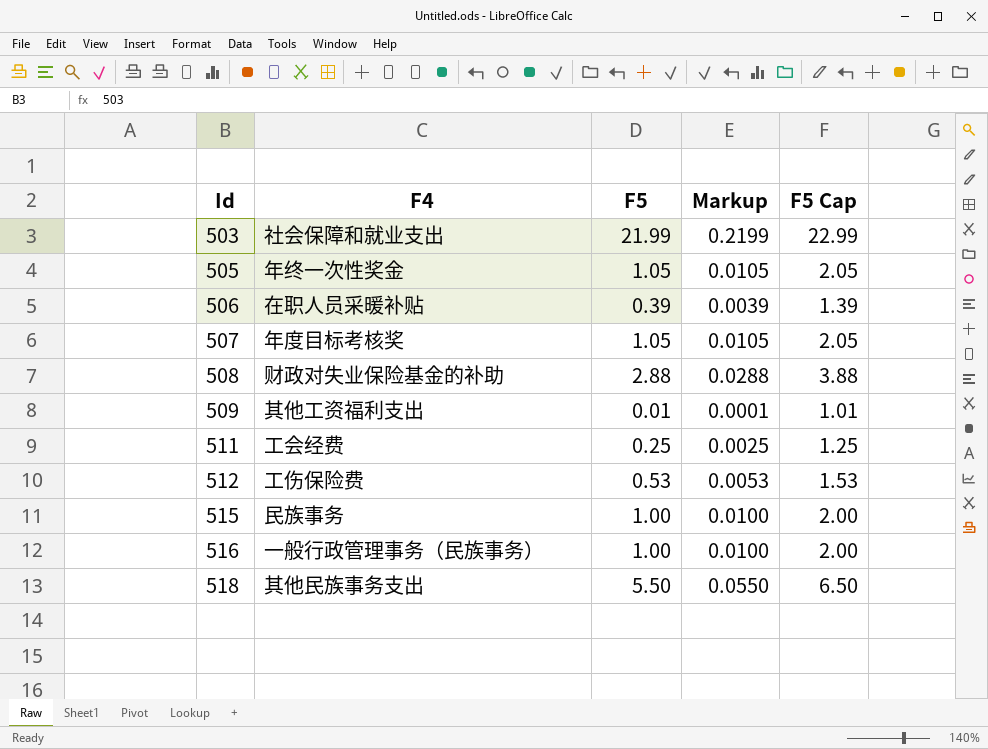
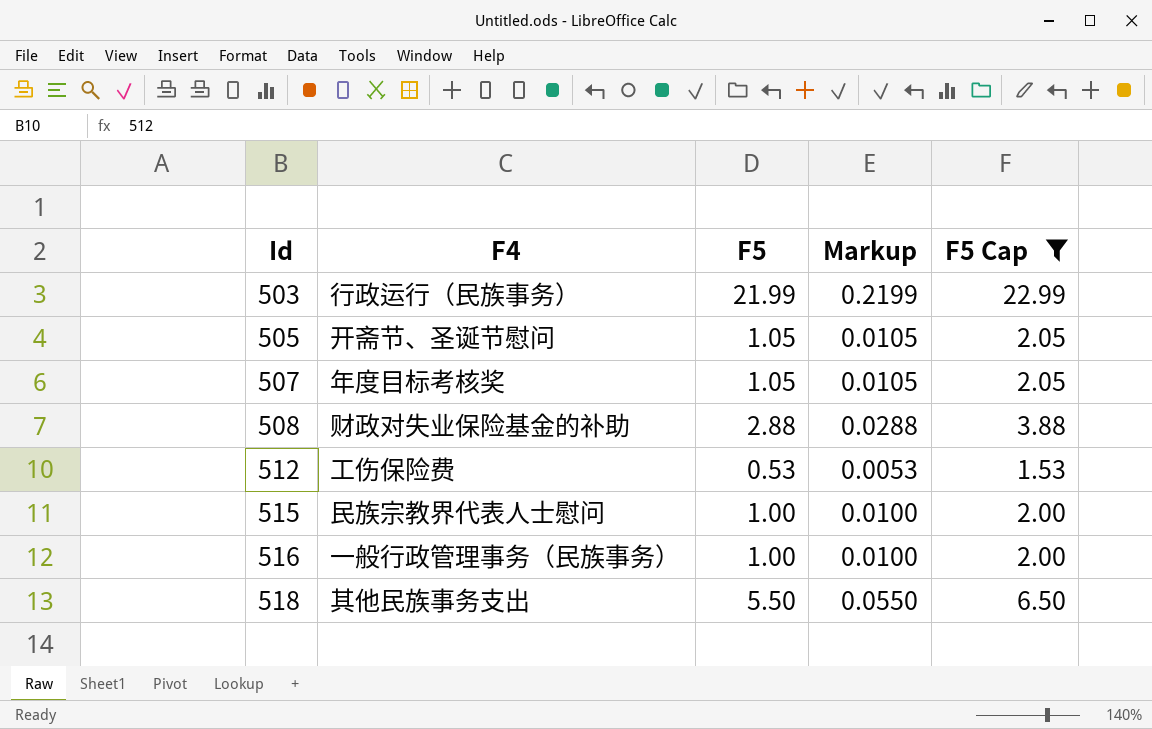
filter: none -> F5 Cap >= 1.53
503 | F4: 社会保障和就业支出 -> 行政运行（民族事务）
505 | F4: 年终一次性奖金 -> 开斋节、圣诞节慰问
515 | F4: 民族事务 -> 民族宗教界代表人士慰问

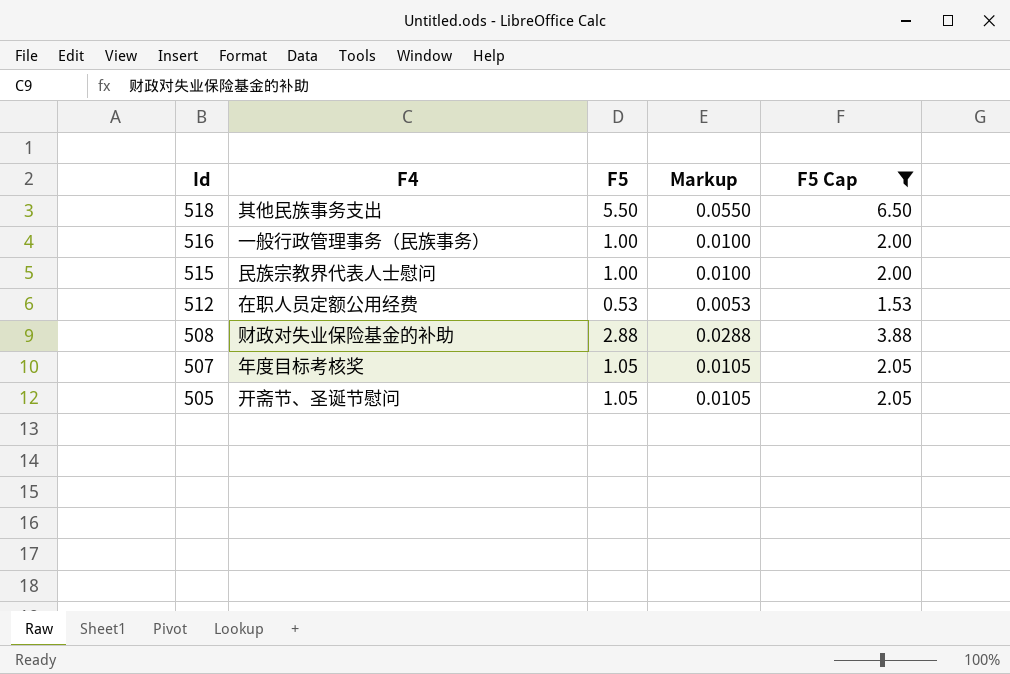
row order: Id ascending -> Id descending
row 503: 行政运行（民族事务） | 21.99 | 0.2199 | 22.99 -> none
512 | F4: 工伤保险费 -> 在职人员定额公用经费

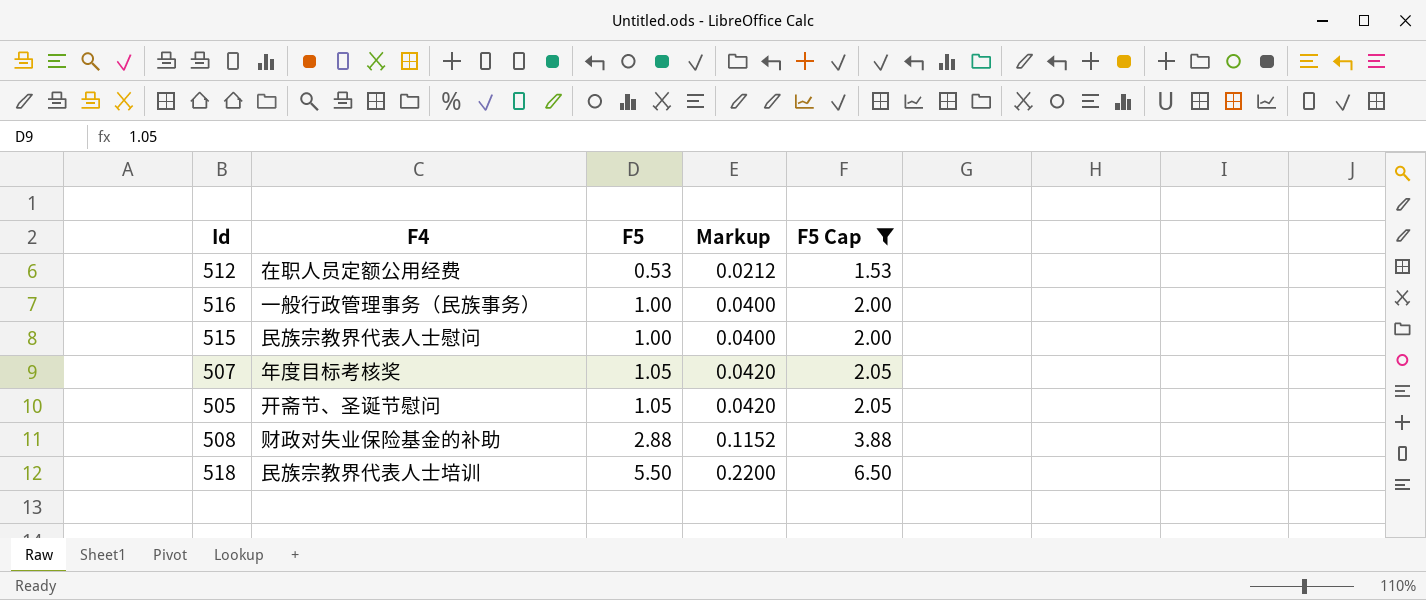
row order: Id descending -> F5 ascending
column Markup | formula: [F5] * 0.01 -> [F5] * 0.04
518 | F4: 其他民族事务支出 -> 民族宗教界代表人士培训

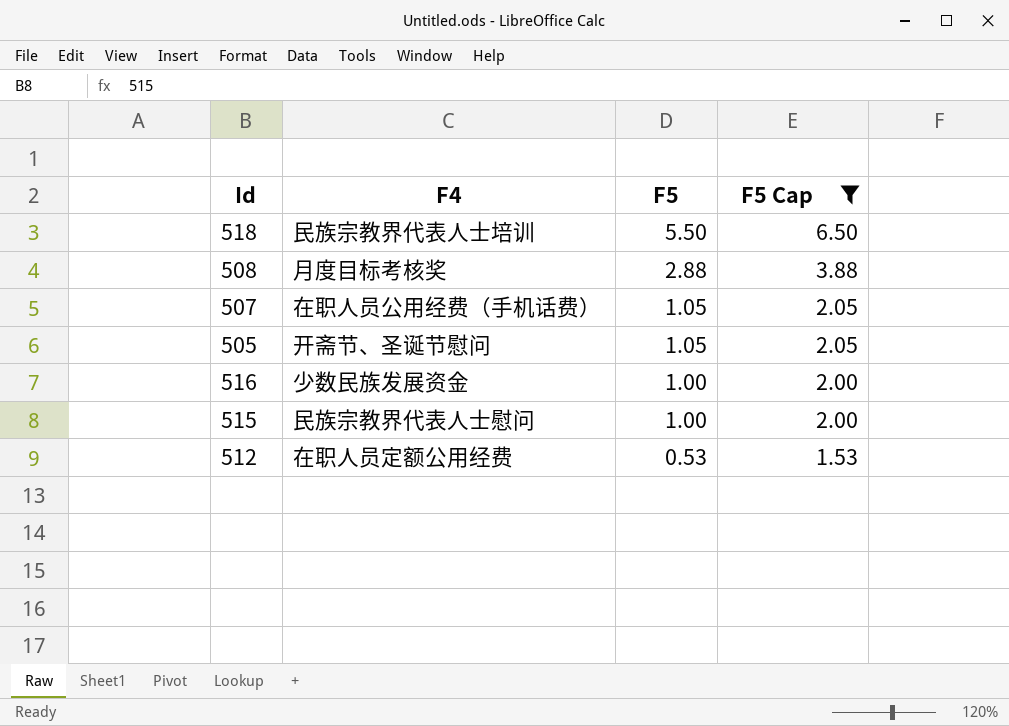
row order: F5 ascending -> F5 descending
column Markup | formula: [F5] * 0.04 -> none
508 | F4: 财政对失业保险基金的补助 -> 月度目标考核奖
507 | F4: 年度目标考核奖 -> 在职人员公用经费（手机话费）
516 | F4: 一般行政管理事务（民族事务） -> 少数民族发展资金

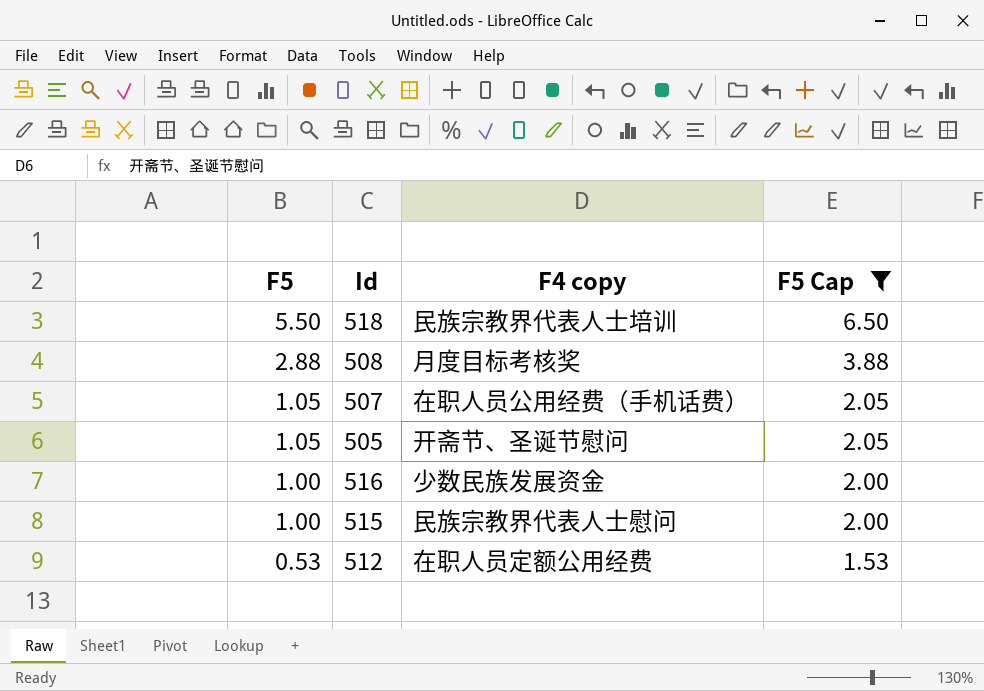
column F5 | position: 3 -> 1
column name: F4 -> F4 copy

